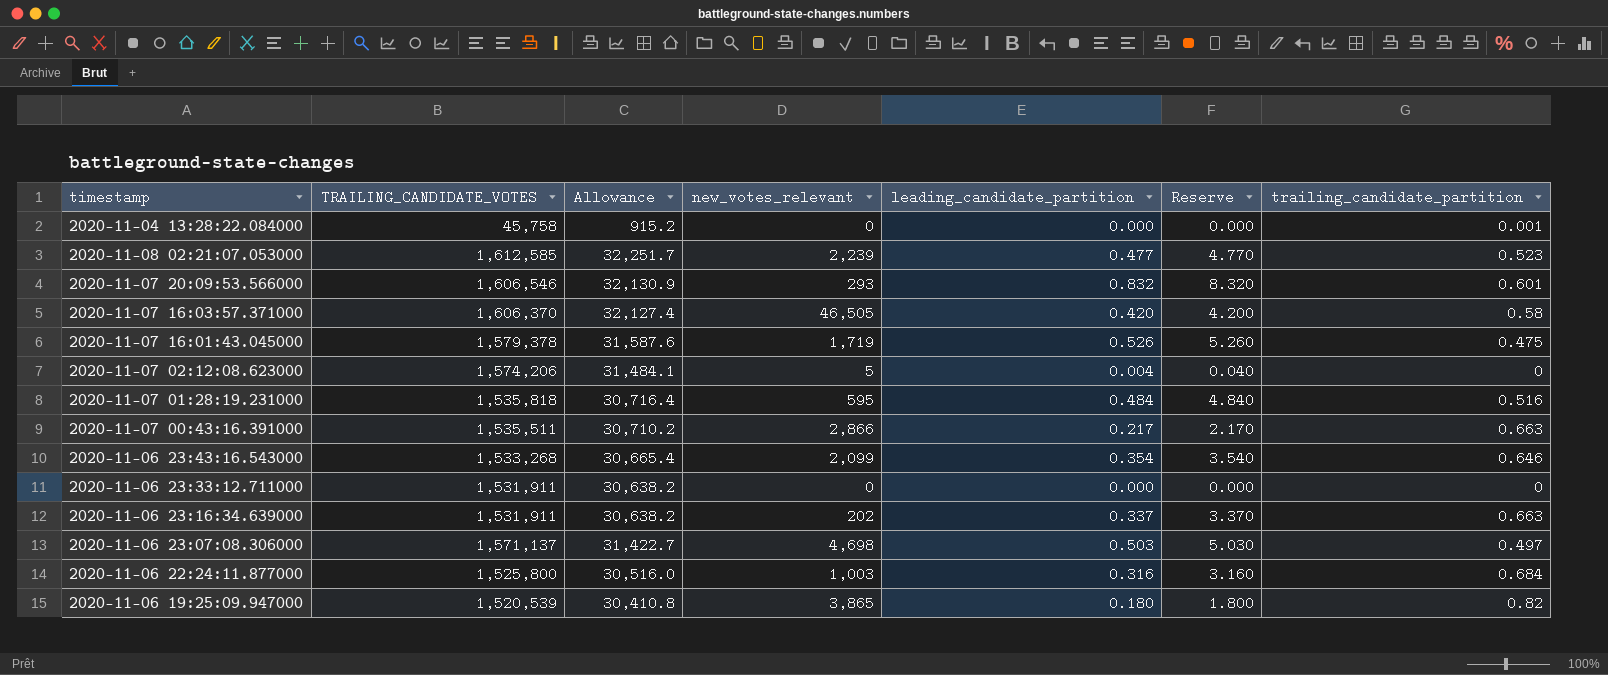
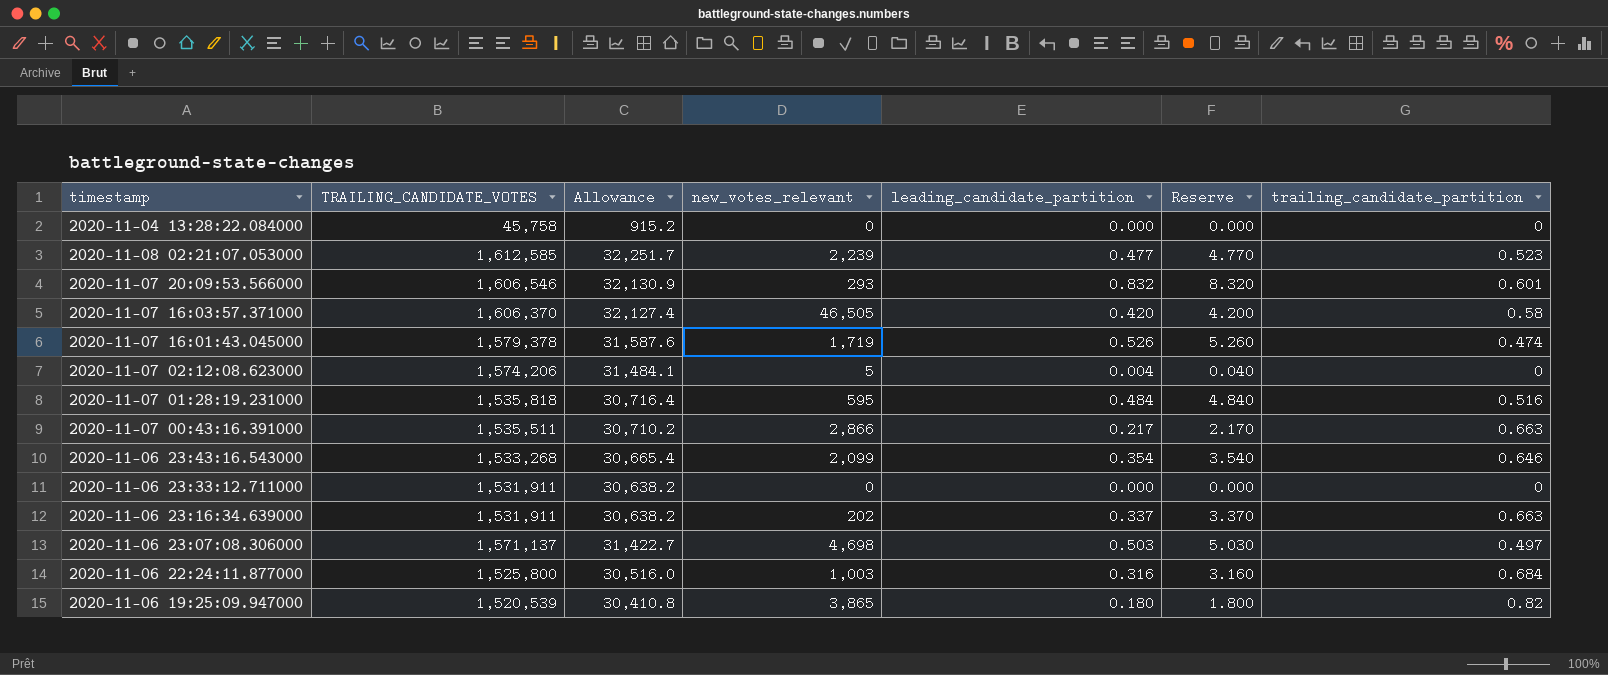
2020-11-04 13:28:22.084000 | trailing_candidate_partition: 0.001 -> 0
2020-11-07 16:01:43.045000 | trailing_candidate_partition: 0.475 -> 0.474

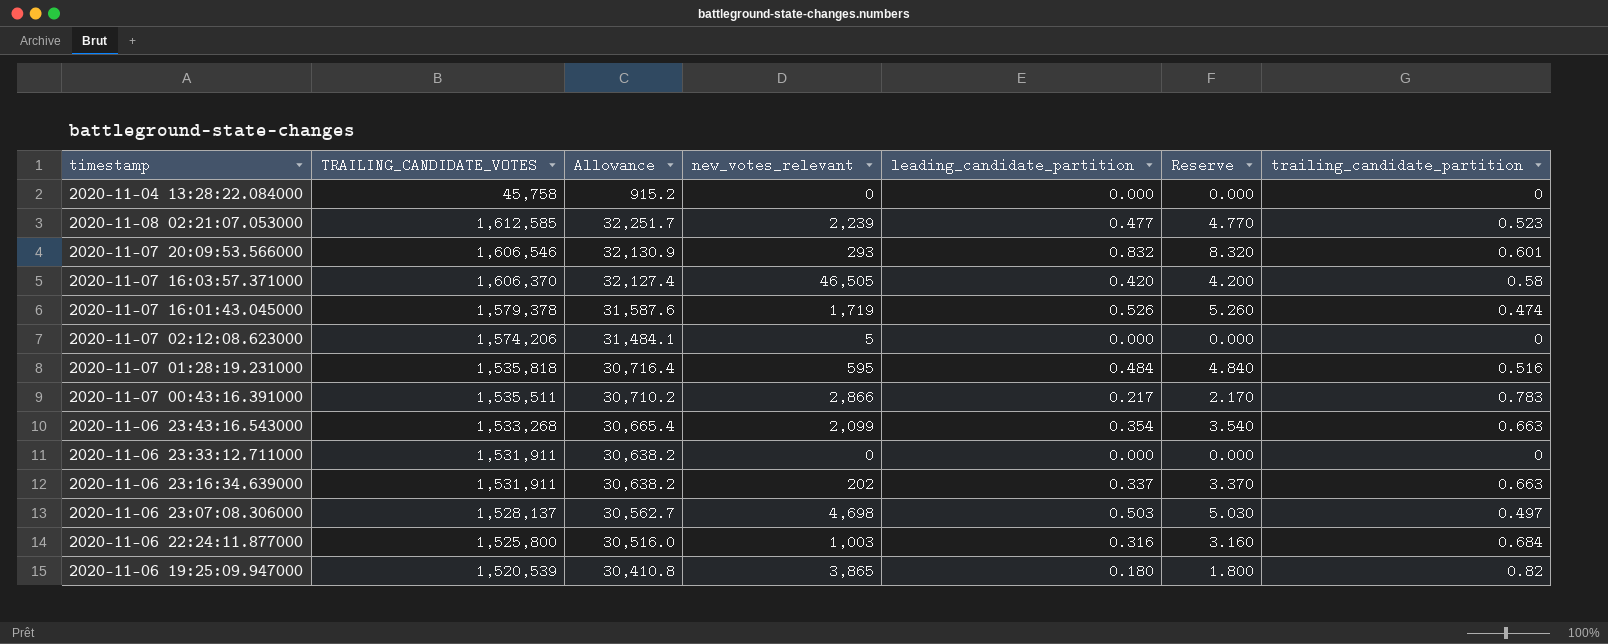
2020-11-07 02:12:08.623000 | leading_candidate_partition: 0.004 -> 0.000
2020-11-07 02:12:08.623000 | Reserve: 0.040 -> 0.000
2020-11-07 00:43:16.391000 | trailing_candidate_partition: 0.663 -> 0.783
2020-11-06 23:43:16.543000 | trailing_candidate_partition: 0.646 -> 0.663
2020-11-06 23:07:08.306000 | TRAILING_CANDIDATE_VOTES: 1,571,137 -> 1,528,137
2020-11-06 23:07:08.306000 | Allowance: 31,422.7 -> 30,562.7

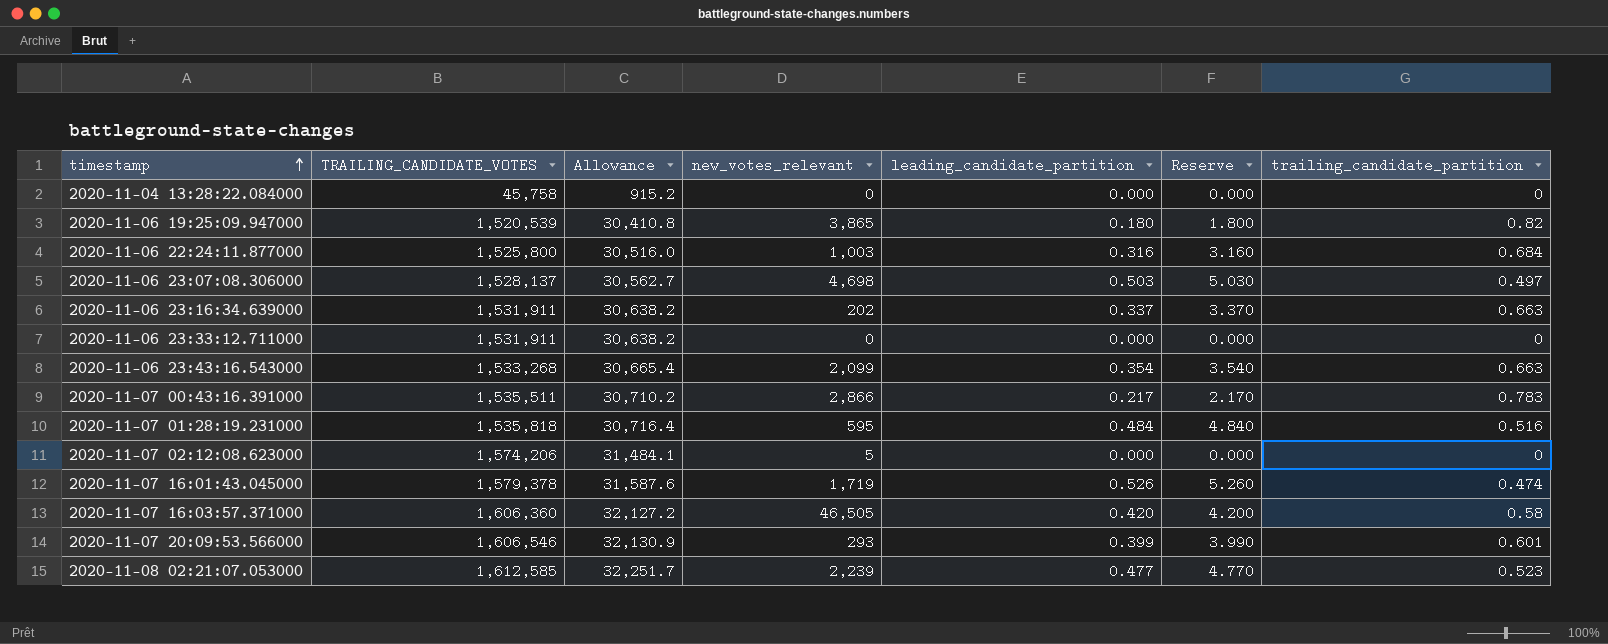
row order: none -> timestamp ascending
2020-11-07 16:03:57.371000 | TRAILING_CANDIDATE_VOTES: 1,606,370 -> 1,606,360
2020-11-07 16:03:57.371000 | Allowance: 32,127.4 -> 32,127.2
2020-11-07 20:09:53.566000 | leading_candidate_partition: 0.832 -> 0.399
2020-11-07 20:09:53.566000 | Reserve: 8.320 -> 3.990

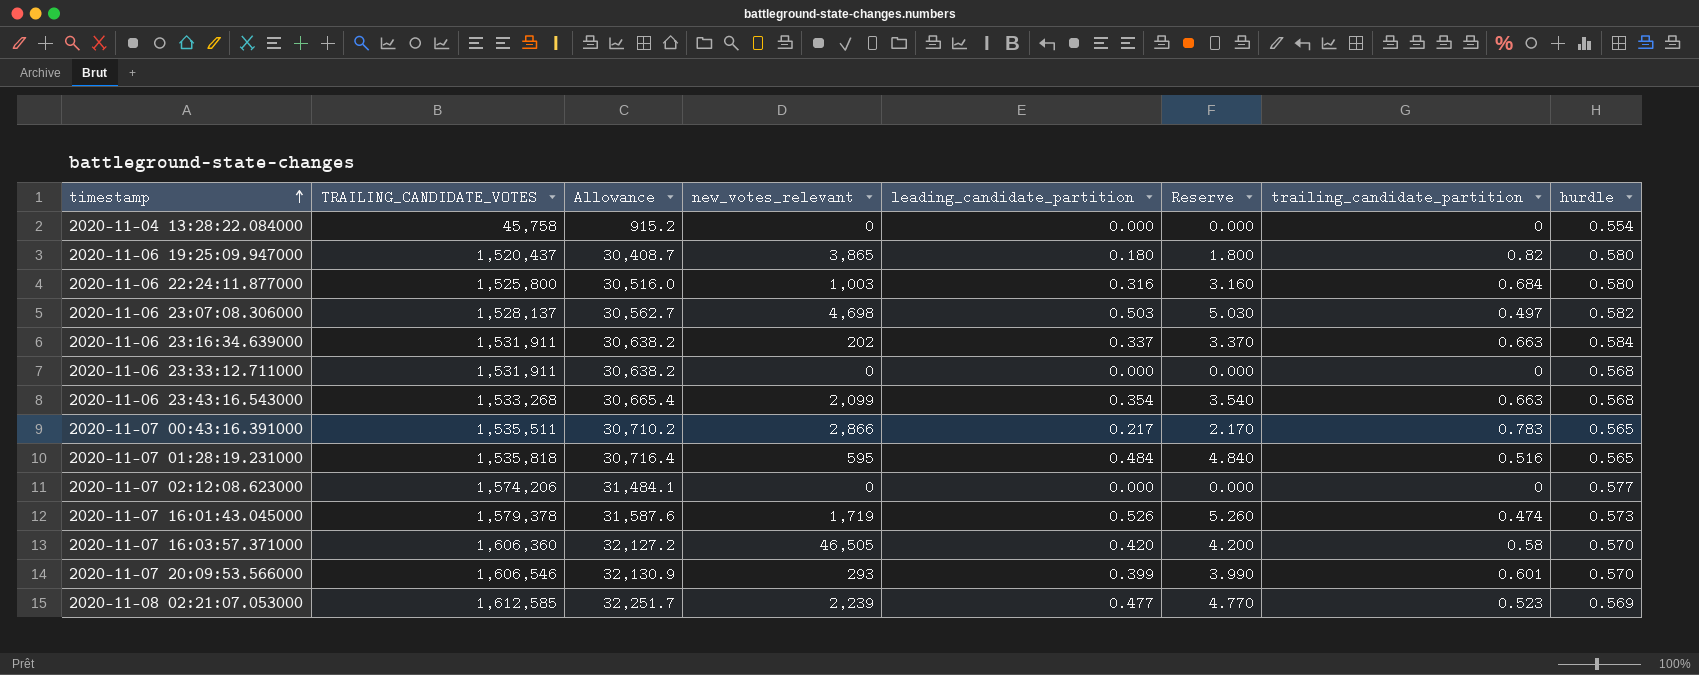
column hurdle | position: none -> 8
2020-11-06 19:25:09.947000 | TRAILING_CANDIDATE_VOTES: 1,520,539 -> 1,520,437
2020-11-06 19:25:09.947000 | Allowance: 30,410.8 -> 30,408.7
2020-11-07 02:12:08.623000 | new_votes_relevant: 5 -> 0

